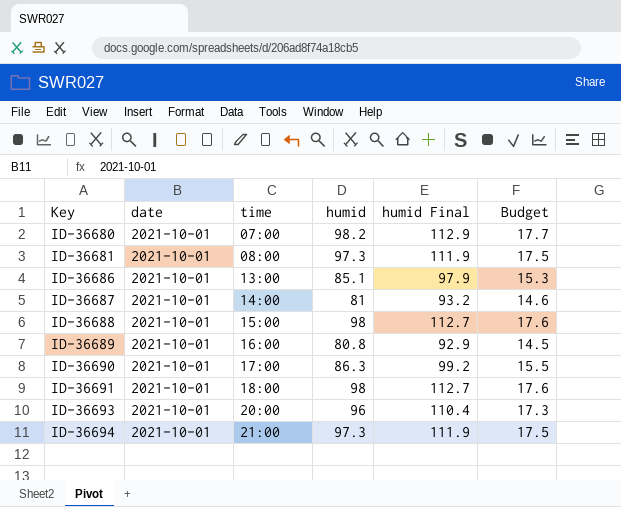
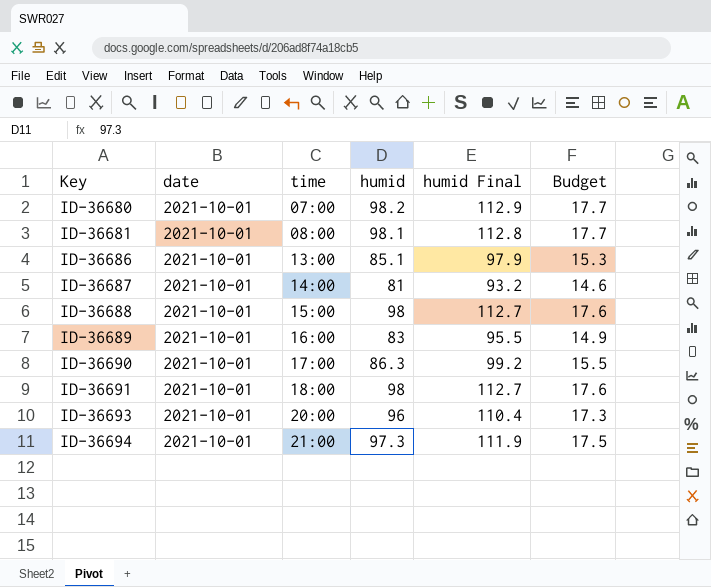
ID-36681 | humid: 97.3 -> 98.1
ID-36681 | humid Final: 111.9 -> 112.8
ID-36681 | Budget: 17.5 -> 17.7
ID-36689 | humid: 80.8 -> 83
ID-36689 | humid Final: 92.9 -> 95.5
ID-36689 | Budget: 14.5 -> 14.9

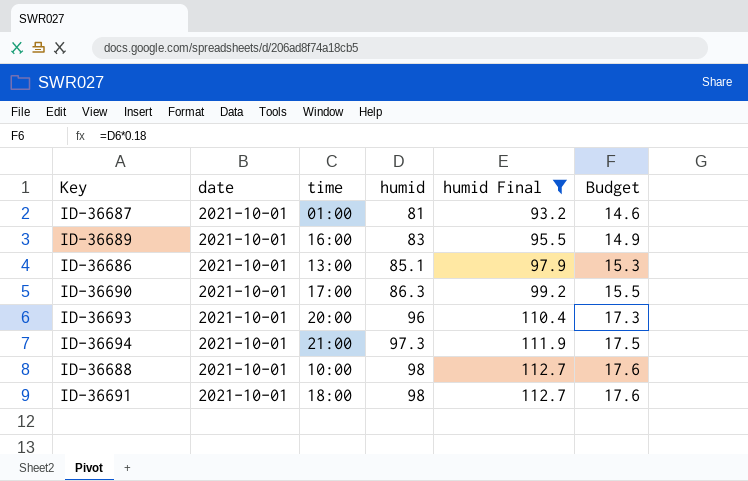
filter: none -> humid Final <= 112.7
row order: Key ascending -> humid ascending
ID-36687 | time: 14:00 -> 01:00
ID-36688 | time: 15:00 -> 10:00

